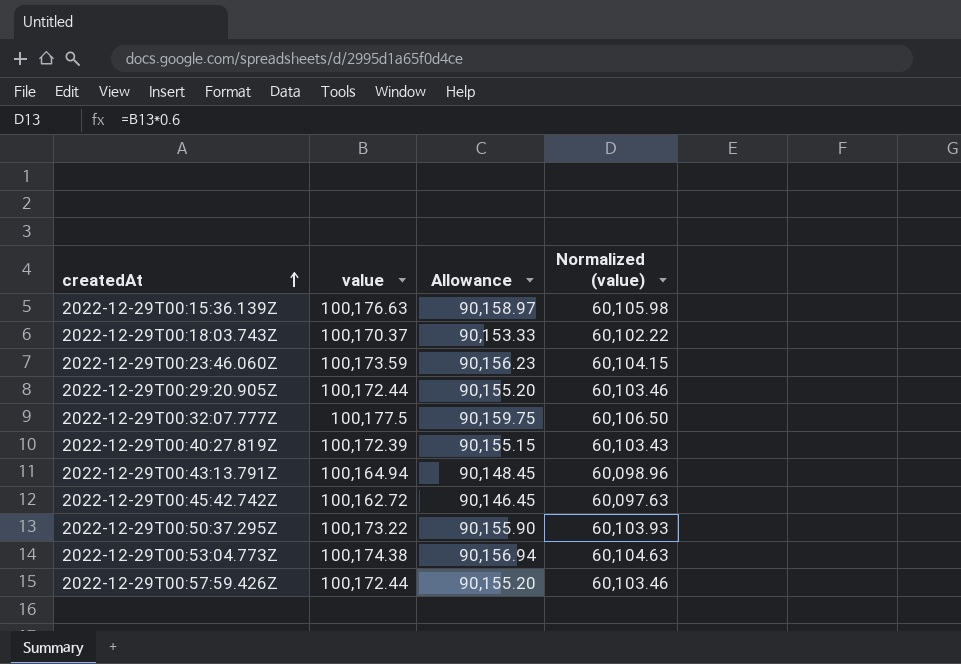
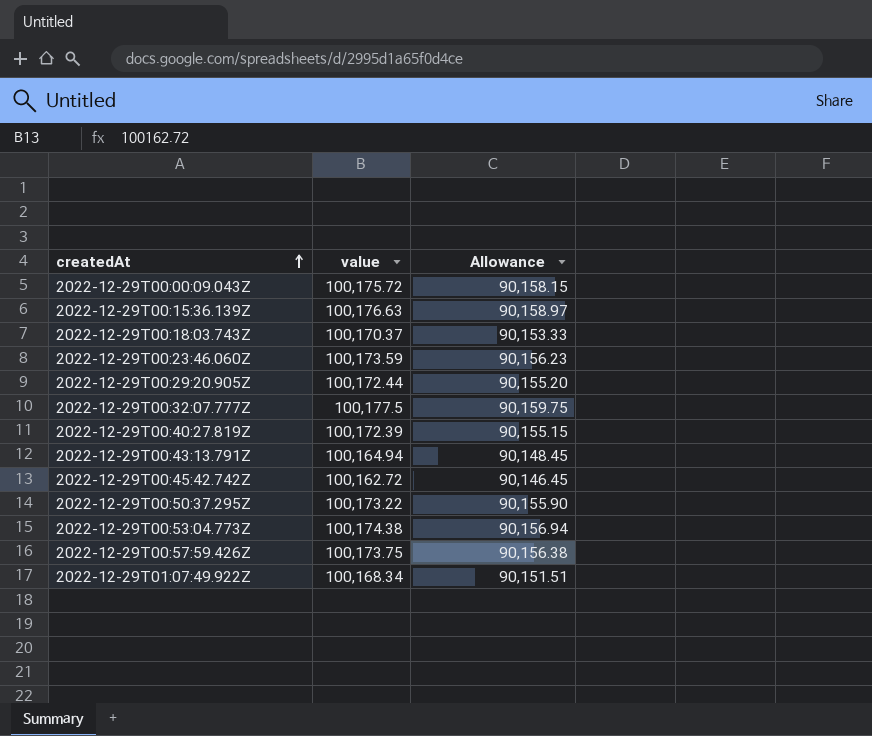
column Normalized (value) | formula: [value] * 0.6 -> none
row 2022-12-29T00:00:09.043Z: none -> 100,175.72 | 90,158.15
2022-12-29T00:57:59.426Z | value: 100,172.44 -> 100,173.75
2022-12-29T00:57:59.426Z | Allowance: 90,155.20 -> 90,156.38
row 2022-12-29T01:07:49.922Z: none -> 100,168.34 | 90,151.51

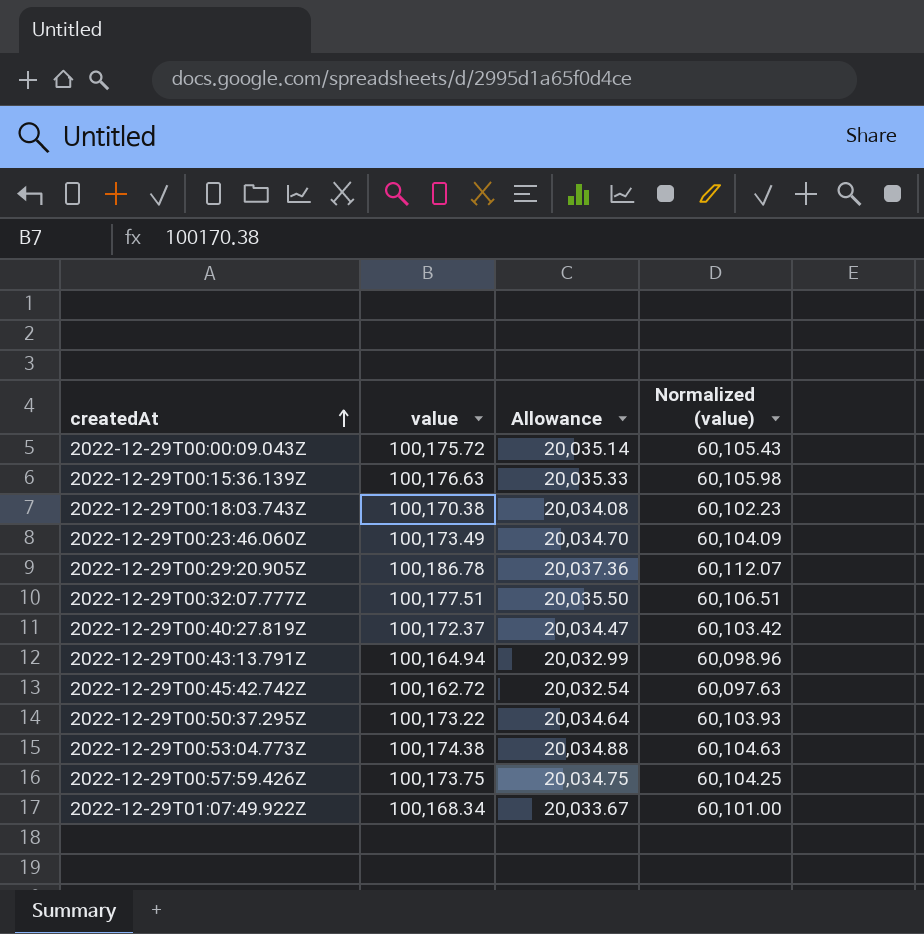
column Allowance | formula: [value] * 0.9 -> [value] * 0.2
column Normalized (value) | formula: none -> [value] * 0.6
2022-12-29T00:18:03.743Z | value: 100,170.37 -> 100,170.38
2022-12-29T00:23:46.060Z | value: 100,173.59 -> 100,173.49
2022-12-29T00:29:20.905Z | value: 100,172.44 -> 100,186.78
2022-12-29T00:32:07.777Z | value: 100,177.5 -> 100,177.51
2022-12-29T00:40:27.819Z | value: 100,172.39 -> 100,172.37

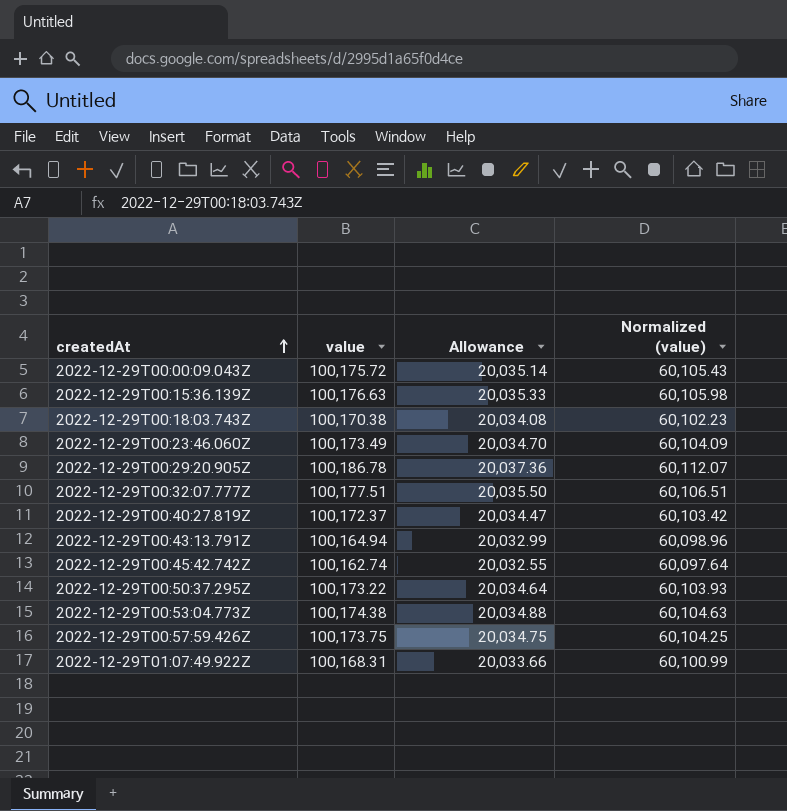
2022-12-29T00:45:42.742Z | value: 100,162.72 -> 100,162.74
2022-12-29T00:45:42.742Z | Allowance: 20,032.54 -> 20,032.55
2022-12-29T00:45:42.742Z | Normalized (value): 60,097.63 -> 60,097.64
2022-12-29T01:07:49.922Z | value: 100,168.34 -> 100,168.31
2022-12-29T01:07:49.922Z | Allowance: 20,033.67 -> 20,033.66
2022-12-29T01:07:49.922Z | Normalized (value): 60,101.00 -> 60,100.99

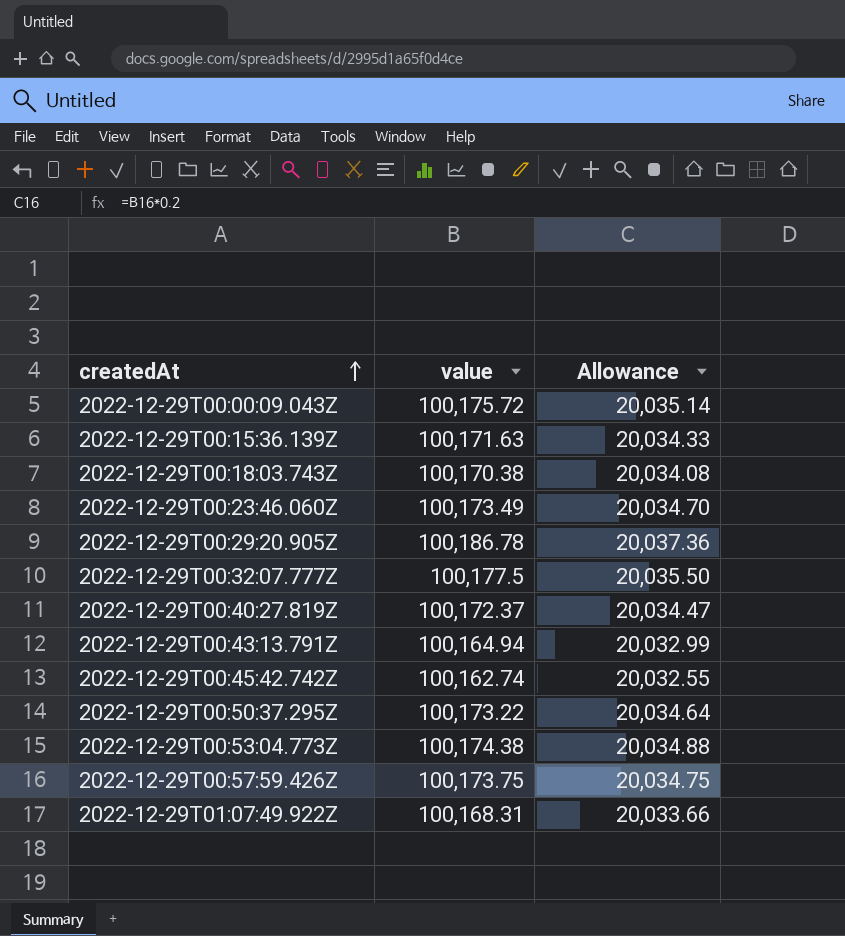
column Normalized (value) | formula: [value] * 0.6 -> none
2022-12-29T00:15:36.139Z | value: 100,176.63 -> 100,171.63
2022-12-29T00:15:36.139Z | Allowance: 20,035.33 -> 20,034.33
2022-12-29T00:32:07.777Z | value: 100,177.51 -> 100,177.5

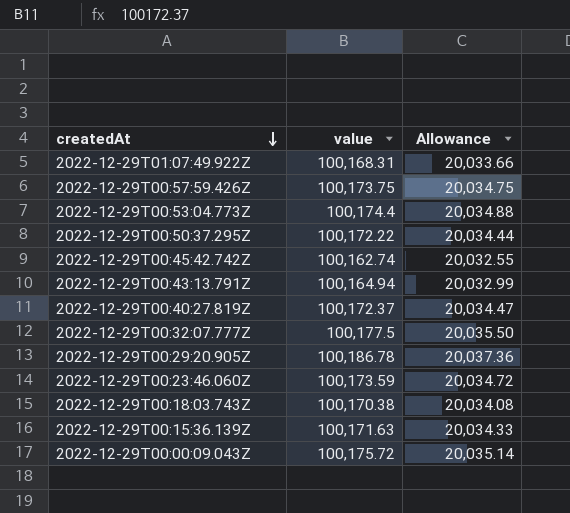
row order: createdAt ascending -> createdAt descending
2022-12-29T00:53:04.773Z | value: 100,174.38 -> 100,174.4
2022-12-29T00:50:37.295Z | value: 100,173.22 -> 100,172.22
2022-12-29T00:50:37.295Z | Allowance: 20,034.64 -> 20,034.44
2022-12-29T00:23:46.060Z | value: 100,173.49 -> 100,173.59
2022-12-29T00:23:46.060Z | Allowance: 20,034.70 -> 20,034.72

